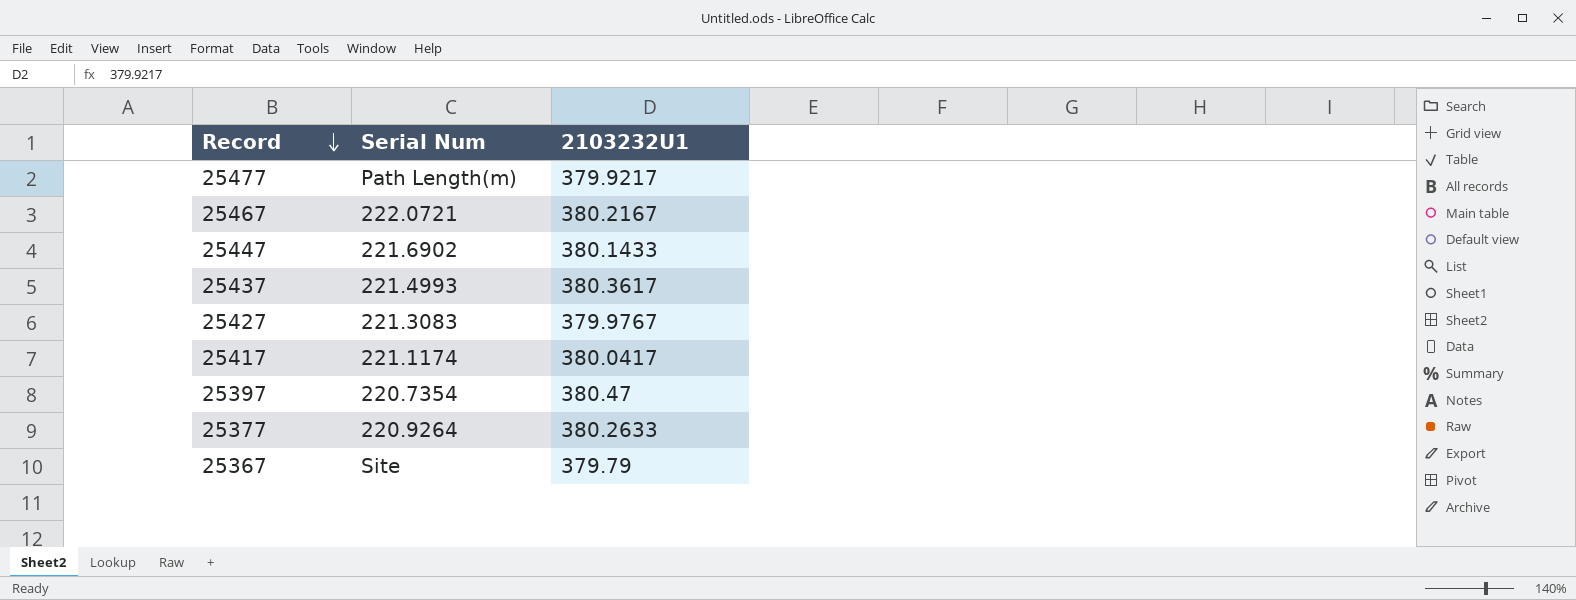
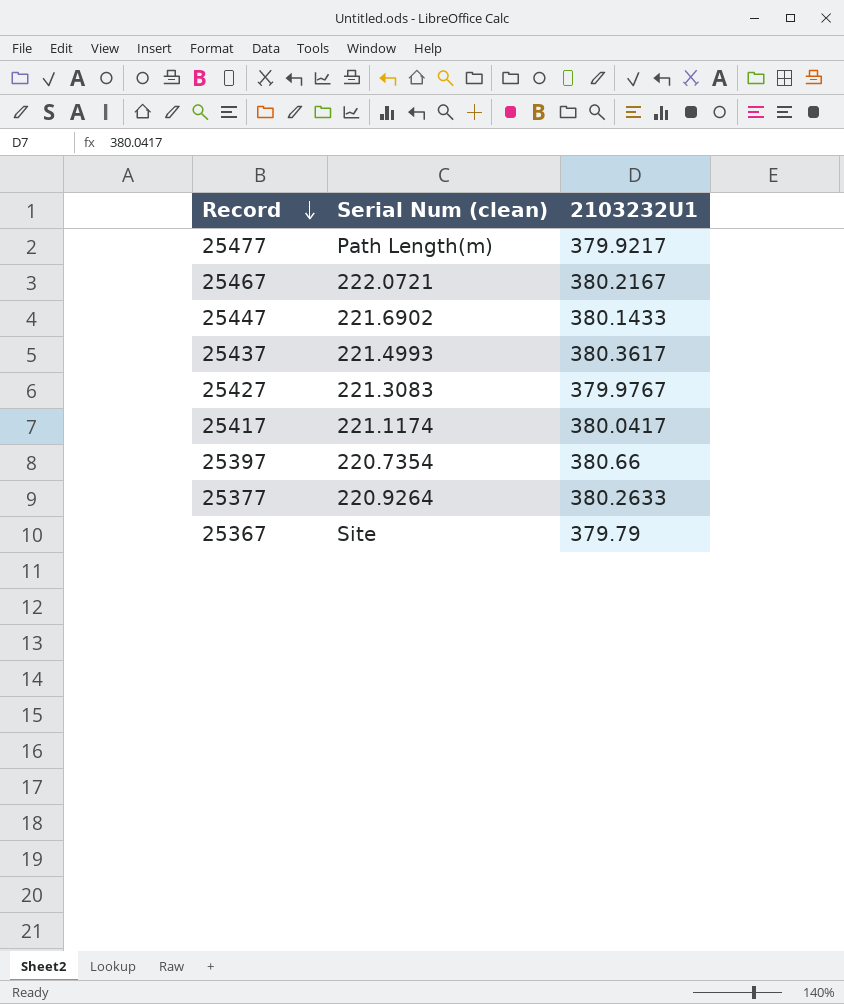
column name: Serial Num -> Serial Num (clean)
25397 | 2103232U1: 380.47 -> 380.66

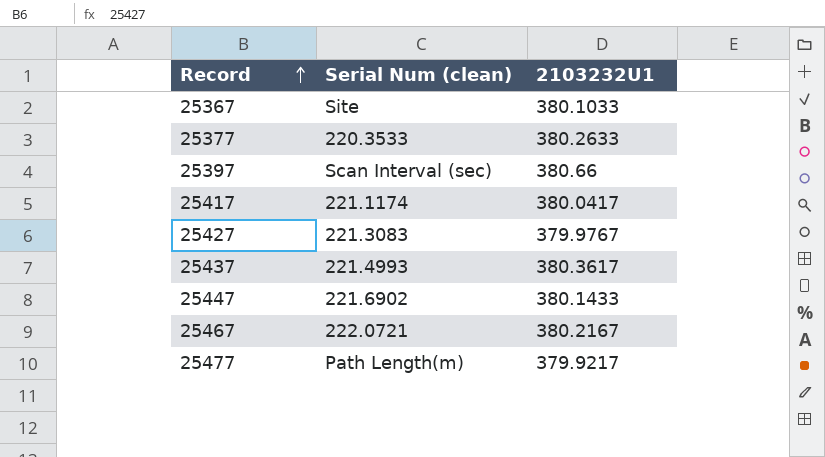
row order: Record descending -> Record ascending
25367 | 2103232U1: 379.79 -> 380.1033
25377 | Serial Num (clean): 220.9264 -> 220.3533
25397 | Serial Num (clean): 220.7354 -> Scan Interval (sec)

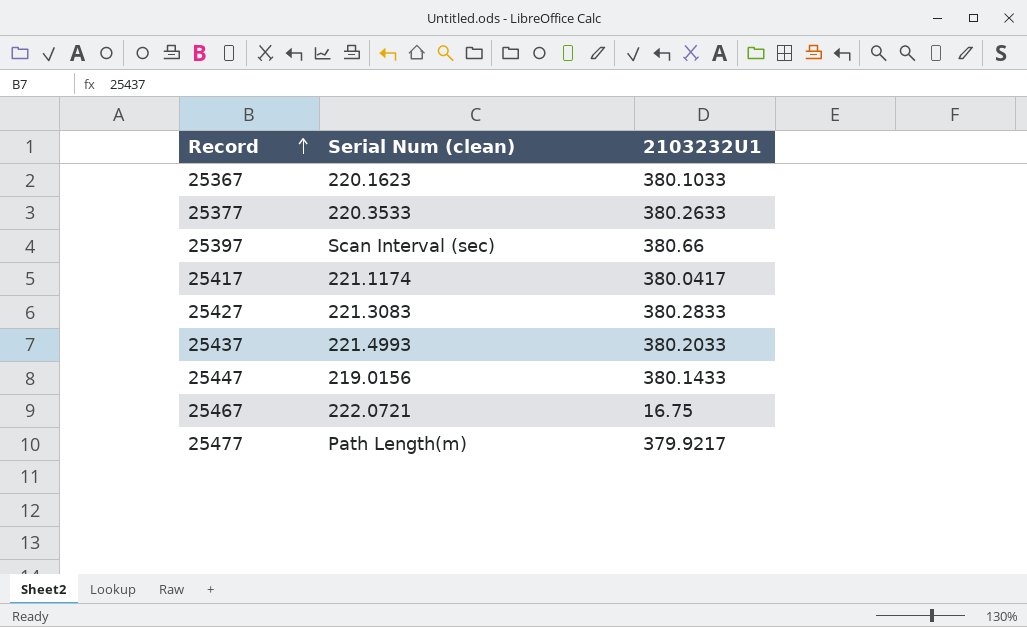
25367 | Serial Num (clean): Site -> 220.1623
25427 | 2103232U1: 379.9767 -> 380.2833
25437 | 2103232U1: 380.3617 -> 380.2033
25447 | Serial Num (clean): 221.6902 -> 219.0156
25467 | 2103232U1: 380.2167 -> 16.75

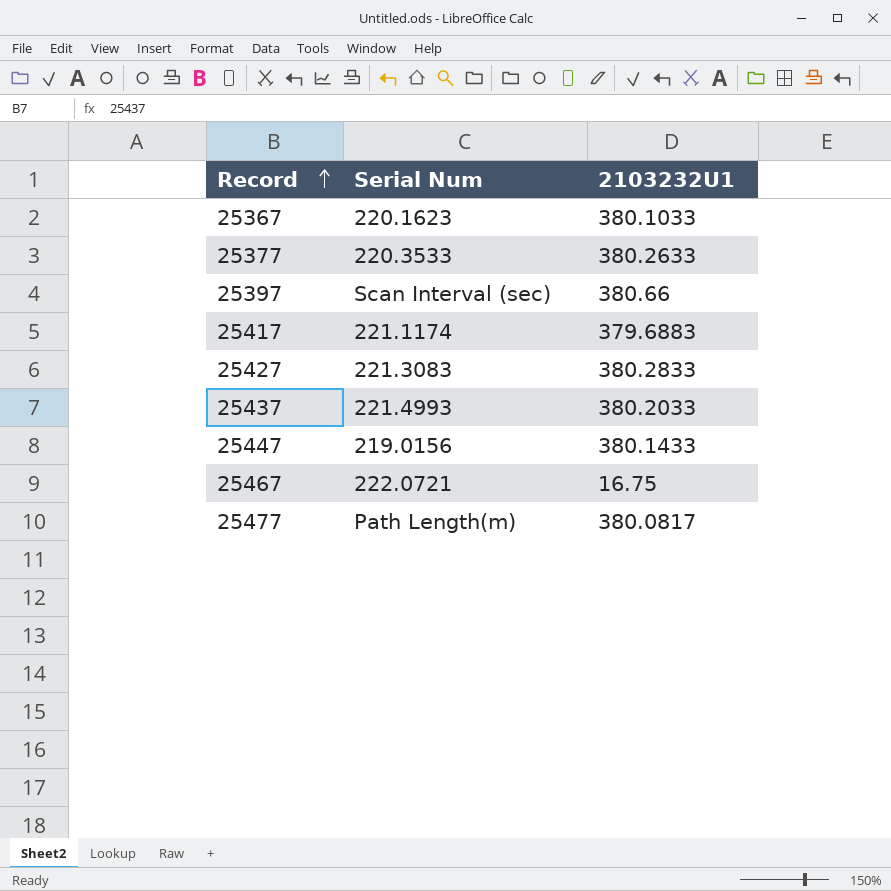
column name: Serial Num (clean) -> Serial Num
25417 | 2103232U1: 380.0417 -> 379.6883
25477 | 2103232U1: 379.9217 -> 380.0817

